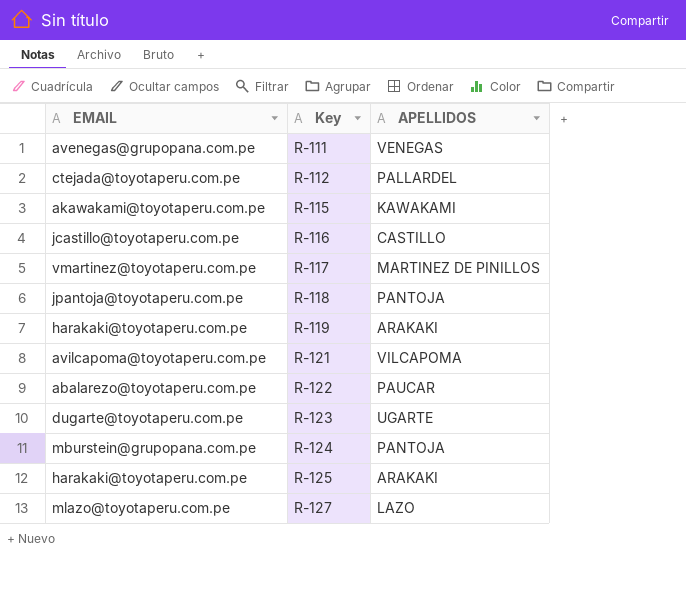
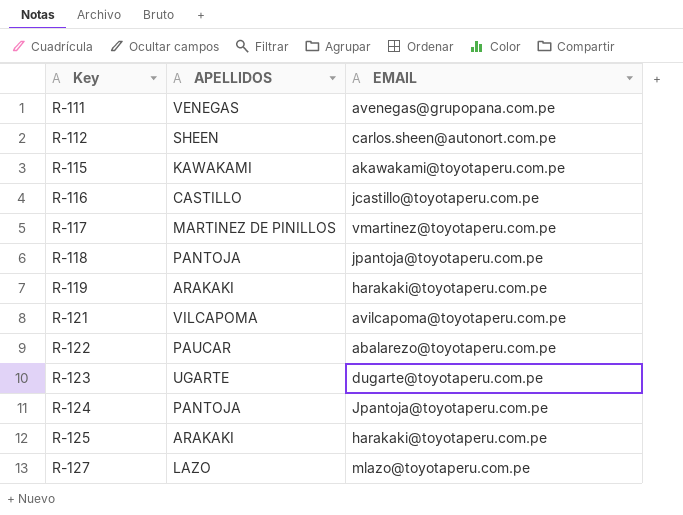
column EMAIL | position: 1 -> 3
R-112 | APELLIDOS: PALLARDEL -> SHEEN
R-112 | EMAIL: ctejada@toyotaperu.com.pe -> carlos.sheen@autonort.com.pe
R-124 | EMAIL: mburstein@grupopana.com.pe -> Jpantoja@toyotaperu.com.pe

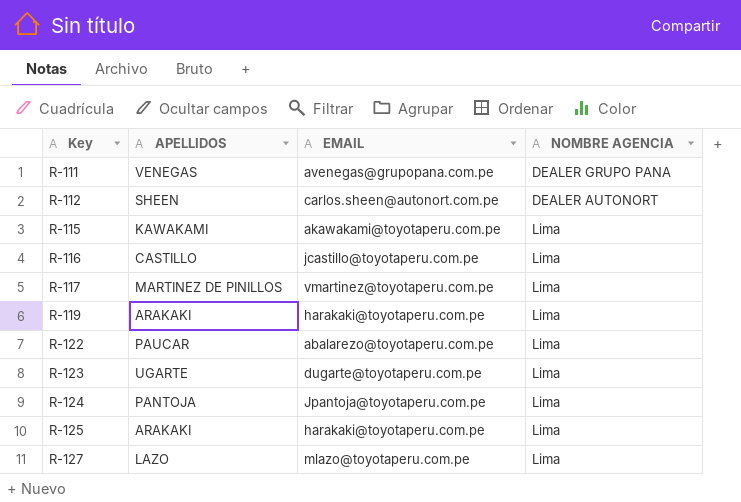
column NOMBRE AGENCIA | position: none -> 4
row R-118: PANTOJA | jpantoja@toyotaperu.com.pe -> none
row R-121: VILCAPOMA | avilcapoma@toyotaperu.com.pe -> none

